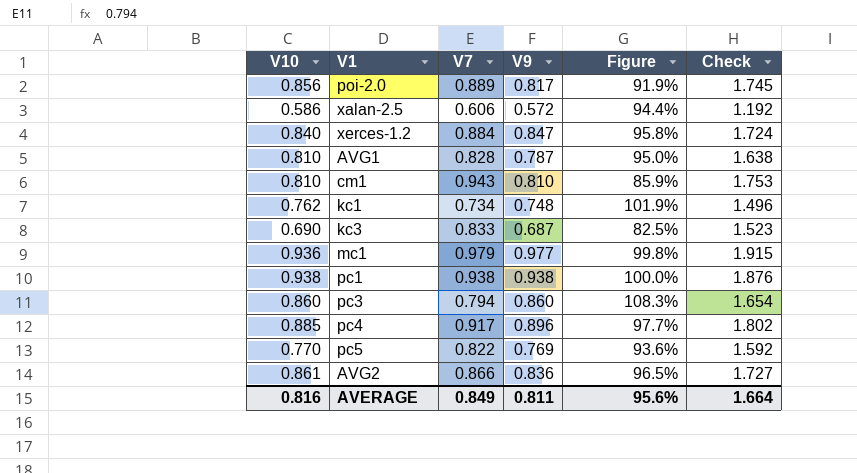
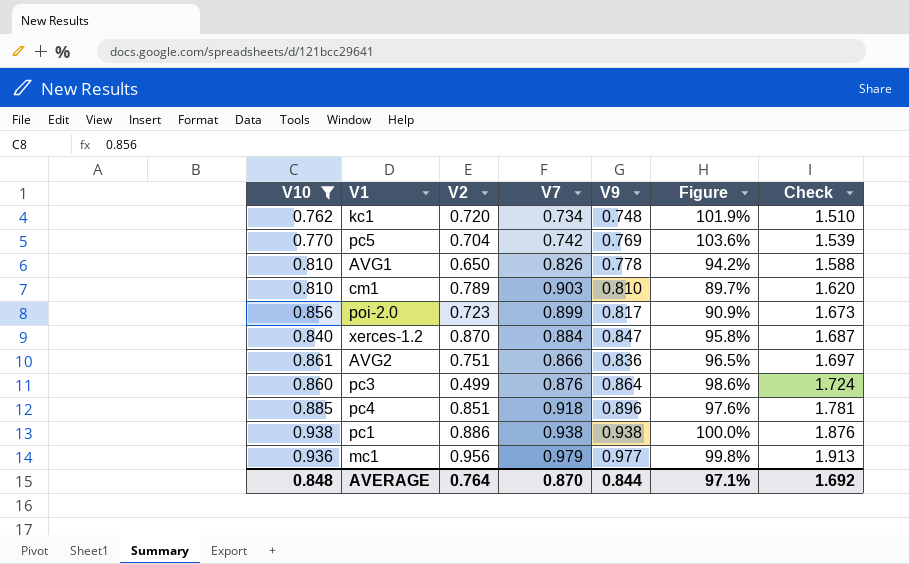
filter: none -> V10 >= 0.762
row order: none -> Check ascending
column V2 | position: none -> 3
column Check | formula: [V10] + [V7] -> [V10] + [V9]
pc5 | V7: 0.822 -> 0.742
pc5 | Figure: 93.6% -> 103.6%
AVG1 | V7: 0.828 -> 0.826
AVG1 | V9: 0.787 -> 0.778
AVG1 | Figure: 95.0% -> 94.2%
cm1 | V7: 0.943 -> 0.903
cm1 | Figure: 85.9% -> 89.7%
poi-2.0 | V7: 0.889 -> 0.899
poi-2.0 | Figure: 91.9% -> 90.9%
pc3 | V7: 0.794 -> 0.876
pc3 | V9: 0.860 -> 0.864
pc3 | Figure: 108.3% -> 98.6%
pc4 | V7: 0.917 -> 0.918
pc4 | Figure: 97.7% -> 97.6%
AVERAGE | V10: 0.816 -> 0.848
AVERAGE | V7: 0.849 -> 0.870
AVERAGE | V9: 0.811 -> 0.844
AVERAGE | Figure: 95.6% -> 97.1%
AVERAGE | Check: 1.664 -> 1.692

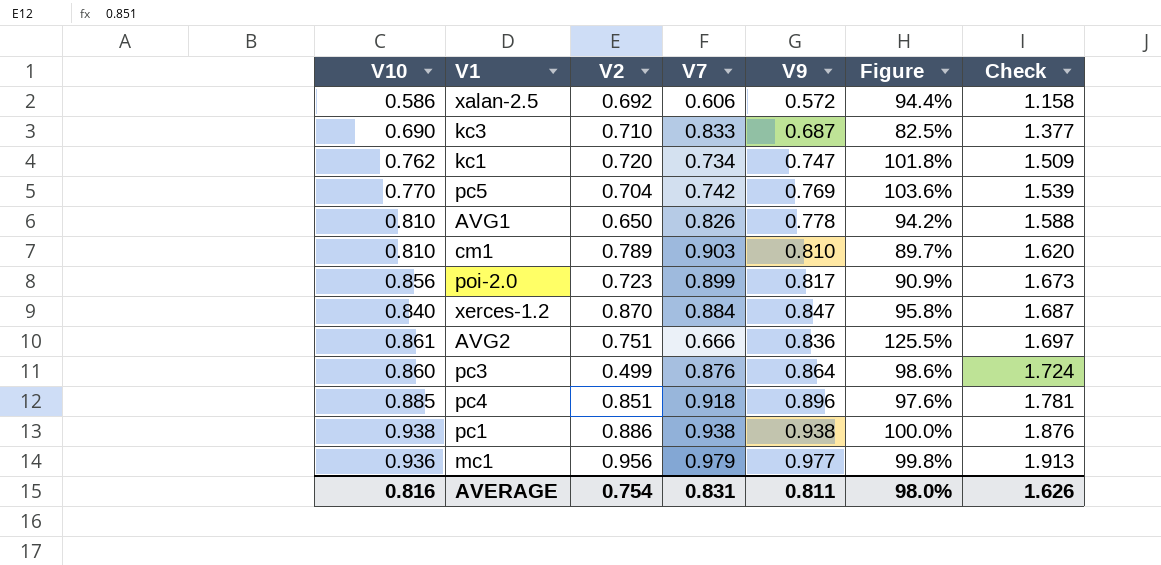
filter: V10 >= 0.762 -> none
kc1 | V9: 0.748 -> 0.747
kc1 | Figure: 101.9% -> 101.8%
kc1 | Check: 1.510 -> 1.509
AVG2 | V7: 0.866 -> 0.666
AVG2 | Figure: 96.5% -> 125.5%
AVERAGE | V10: 0.848 -> 0.816
AVERAGE | V2: 0.764 -> 0.754
AVERAGE | V7: 0.870 -> 0.831
AVERAGE | V9: 0.844 -> 0.811
AVERAGE | Figure: 97.1% -> 98.0%
AVERAGE | Check: 1.692 -> 1.626

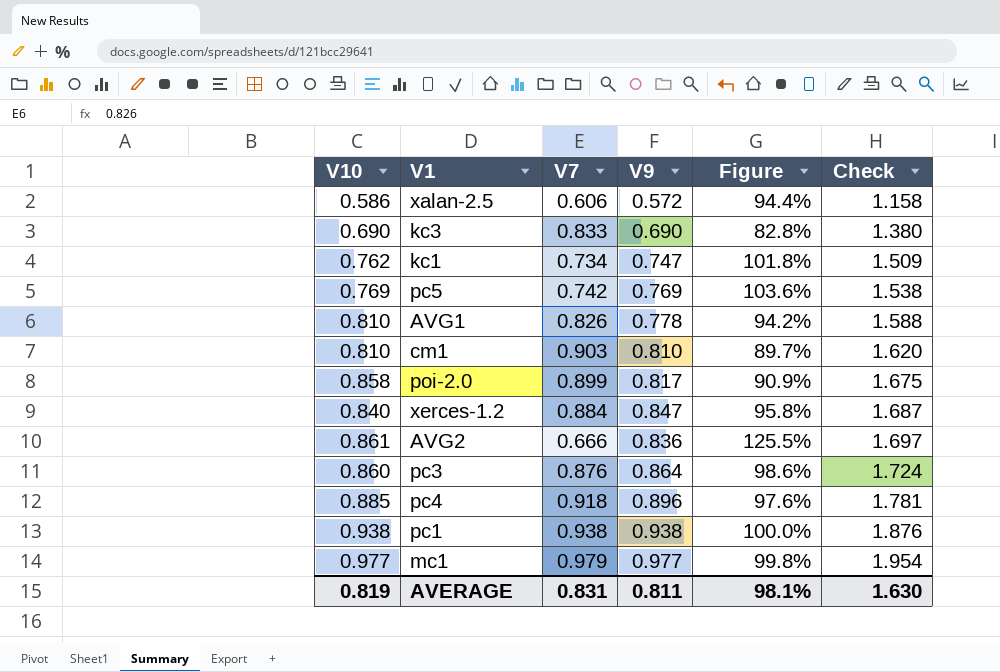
column V2 | position: 3 -> none
kc3 | V9: 0.687 -> 0.690
kc3 | Figure: 82.5% -> 82.8%
kc3 | Check: 1.377 -> 1.380
pc5 | V10: 0.770 -> 0.769
pc5 | Check: 1.539 -> 1.538
poi-2.0 | V10: 0.856 -> 0.858
poi-2.0 | Check: 1.673 -> 1.675
mc1 | V10: 0.936 -> 0.977
mc1 | Check: 1.913 -> 1.954
AVERAGE | V10: 0.816 -> 0.819
AVERAGE | Figure: 98.0% -> 98.1%
AVERAGE | Check: 1.626 -> 1.630

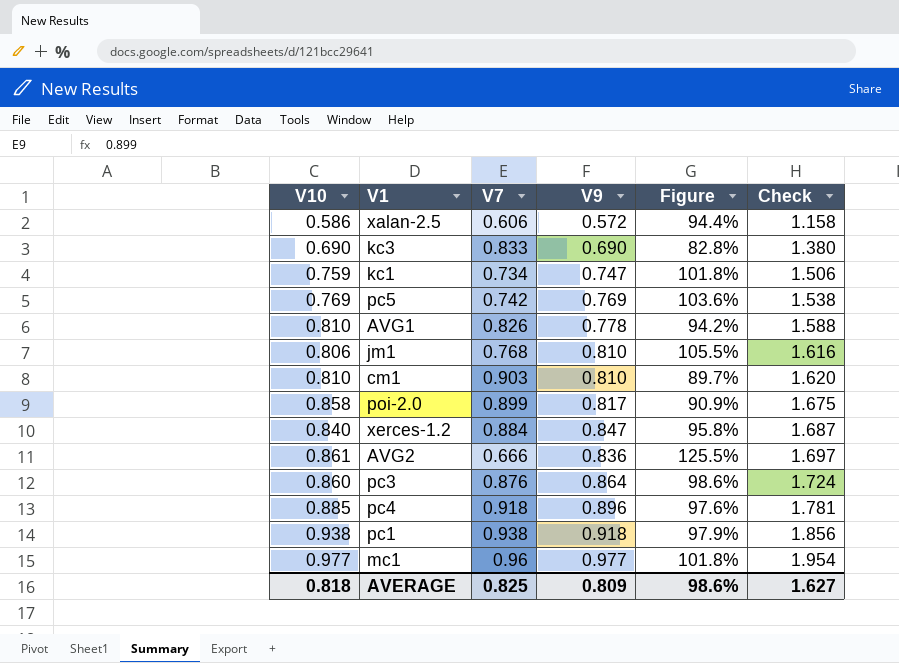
kc1 | V10: 0.762 -> 0.759
kc1 | Check: 1.509 -> 1.506
row jm1: none -> 0.806 | 0.768 | 0.810 | 105.5% | 1.616
pc1 | V9: 0.938 -> 0.918
pc1 | Figure: 100.0% -> 97.9%
pc1 | Check: 1.876 -> 1.856
mc1 | V7: 0.979 -> 0.96
mc1 | Figure: 99.8% -> 101.8%
AVERAGE | V10: 0.819 -> 0.818
AVERAGE | V7: 0.831 -> 0.825
AVERAGE | V9: 0.811 -> 0.809
AVERAGE | Figure: 98.1% -> 98.6%
AVERAGE | Check: 1.630 -> 1.627

